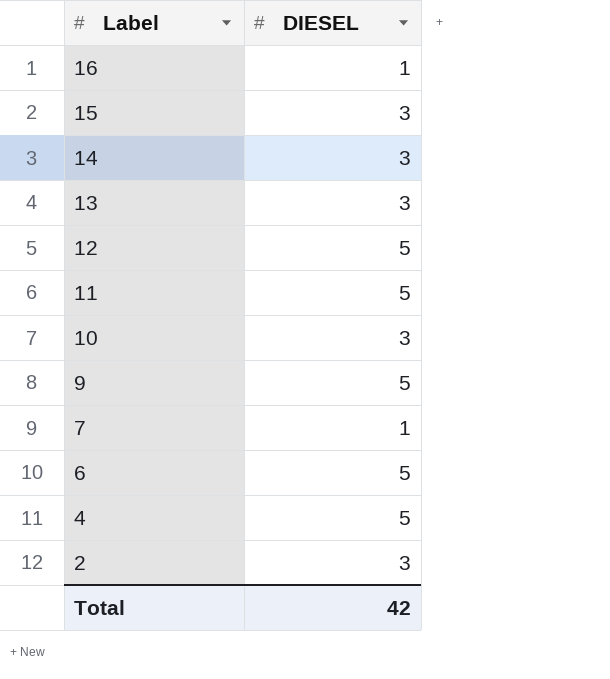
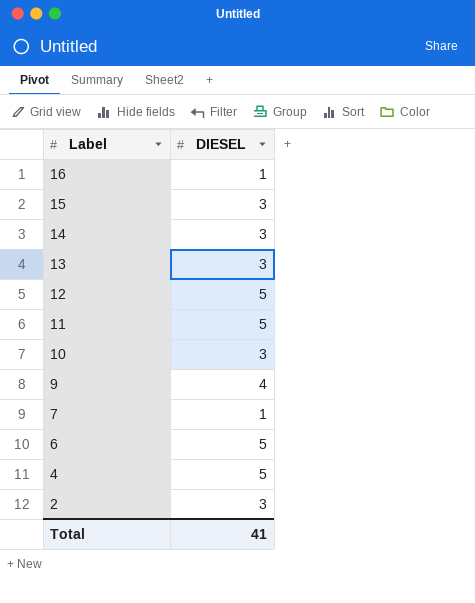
9 | DIESEL: 5 -> 4
Total | DIESEL: 42 -> 41

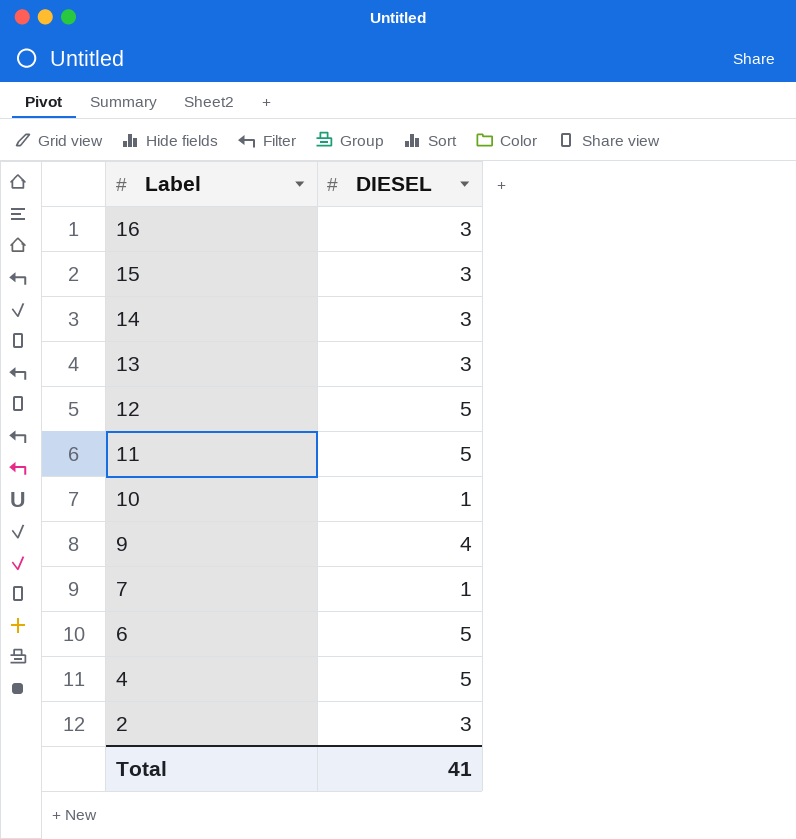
16 | DIESEL: 1 -> 3
10 | DIESEL: 3 -> 1

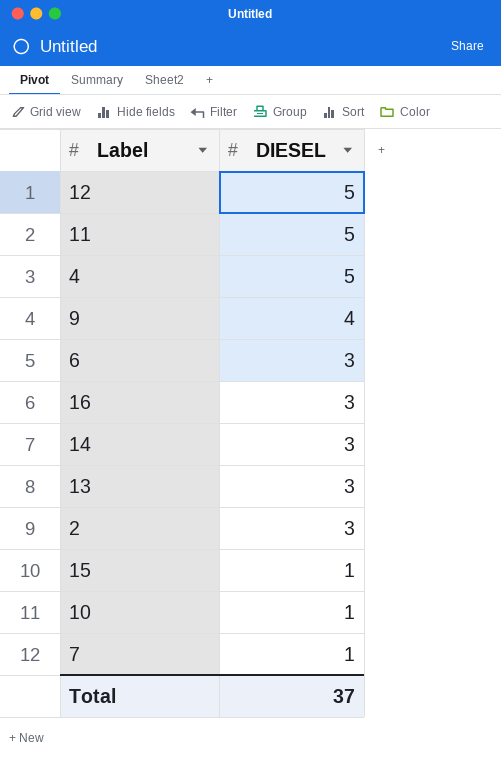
row order: Label descending -> DIESEL descending
6 | DIESEL: 5 -> 3
15 | DIESEL: 3 -> 1
Total | DIESEL: 41 -> 37

